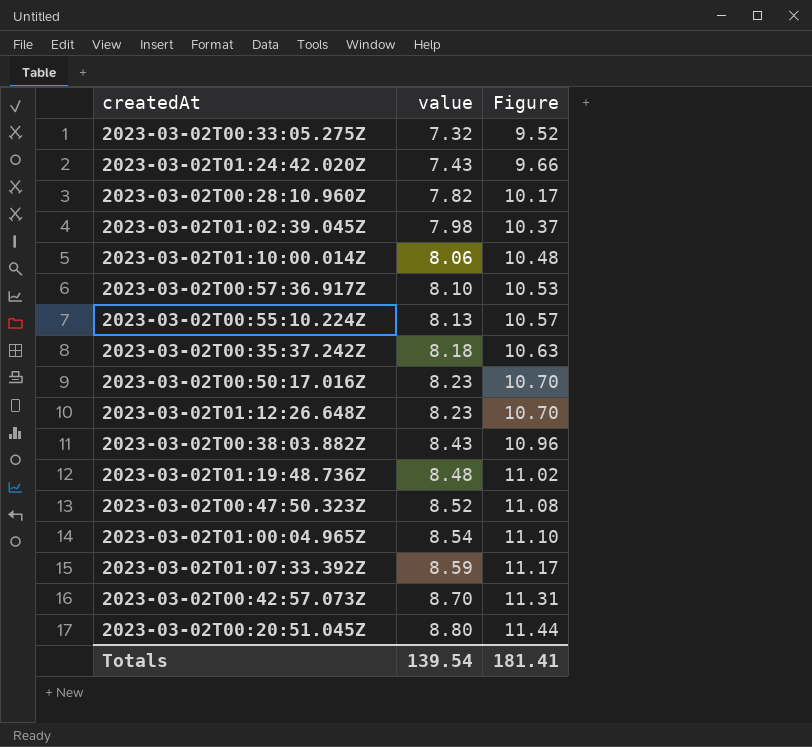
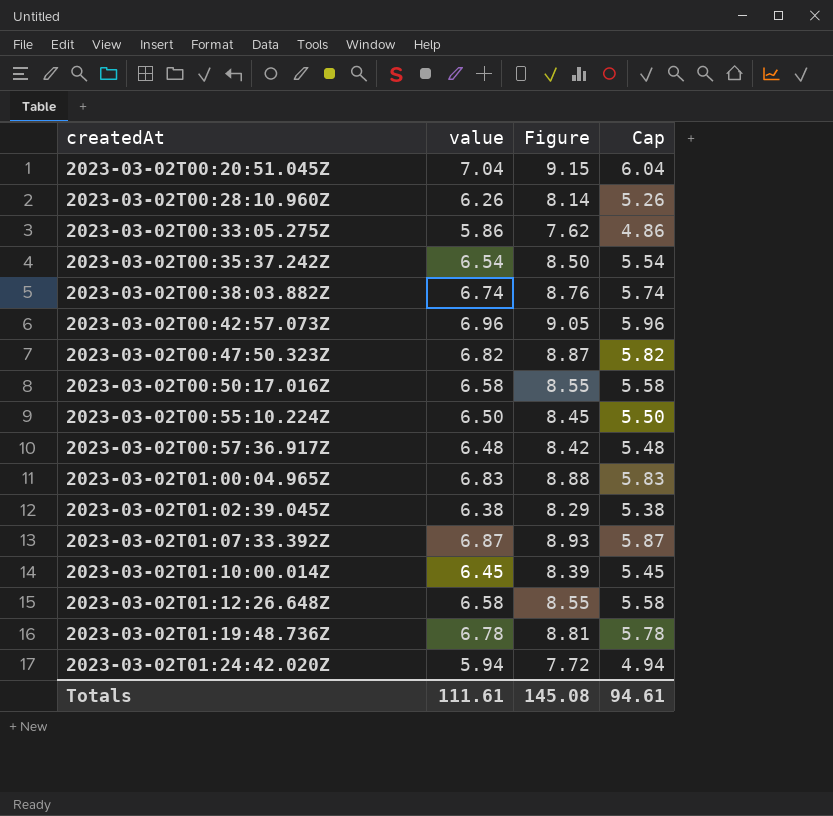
row order: value ascending -> createdAt ascending
column Cap | formula: none -> [value] - 1
2023-03-02T00:20:51.045Z | value: 8.80 -> 7.04
2023-03-02T00:20:51.045Z | Figure: 11.44 -> 9.15
2023-03-02T00:28:10.960Z | value: 7.82 -> 6.26
2023-03-02T00:28:10.960Z | Figure: 10.17 -> 8.14
2023-03-02T00:33:05.275Z | value: 7.32 -> 5.86
2023-03-02T00:33:05.275Z | Figure: 9.52 -> 7.62
2023-03-02T00:35:37.242Z | value: 8.18 -> 6.54
2023-03-02T00:35:37.242Z | Figure: 10.63 -> 8.50
2023-03-02T00:38:03.882Z | value: 8.43 -> 6.74
2023-03-02T00:38:03.882Z | Figure: 10.96 -> 8.76
2023-03-02T00:42:57.073Z | value: 8.70 -> 6.96
2023-03-02T00:42:57.073Z | Figure: 11.31 -> 9.05
2023-03-02T00:47:50.323Z | value: 8.52 -> 6.82
2023-03-02T00:47:50.323Z | Figure: 11.08 -> 8.87
2023-03-02T00:50:17.016Z | value: 8.23 -> 6.58
2023-03-02T00:50:17.016Z | Figure: 10.70 -> 8.55
2023-03-02T00:55:10.224Z | value: 8.13 -> 6.50
2023-03-02T00:55:10.224Z | Figure: 10.57 -> 8.45
2023-03-02T00:57:36.917Z | value: 8.10 -> 6.48
2023-03-02T00:57:36.917Z | Figure: 10.53 -> 8.42
2023-03-02T01:00:04.965Z | value: 8.54 -> 6.83
2023-03-02T01:00:04.965Z | Figure: 11.10 -> 8.88
2023-03-02T01:02:39.045Z | value: 7.98 -> 6.38
2023-03-02T01:02:39.045Z | Figure: 10.37 -> 8.29
2023-03-02T01:07:33.392Z | value: 8.59 -> 6.87
2023-03-02T01:07:33.392Z | Figure: 11.17 -> 8.93
2023-03-02T01:10:00.014Z | value: 8.06 -> 6.45
2023-03-02T01:10:00.014Z | Figure: 10.48 -> 8.39
2023-03-02T01:12:26.648Z | value: 8.23 -> 6.58
2023-03-02T01:12:26.648Z | Figure: 10.70 -> 8.55
2023-03-02T01:19:48.736Z | value: 8.48 -> 6.78
2023-03-02T01:19:48.736Z | Figure: 11.02 -> 8.81
2023-03-02T01:24:42.020Z | value: 7.43 -> 5.94
2023-03-02T01:24:42.020Z | Figure: 9.66 -> 7.72
Totals | value: 139.54 -> 111.61
Totals | Figure: 181.41 -> 145.08

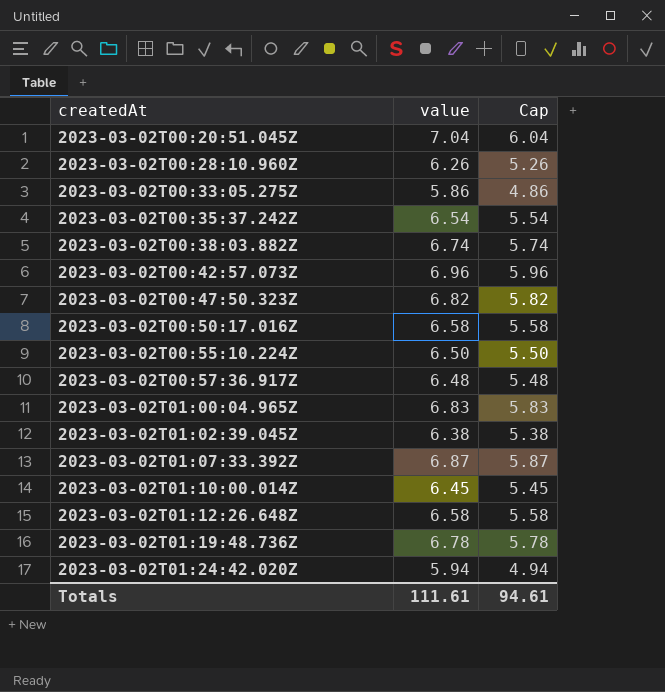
column Figure | formula: [value] * 1.3 -> none

